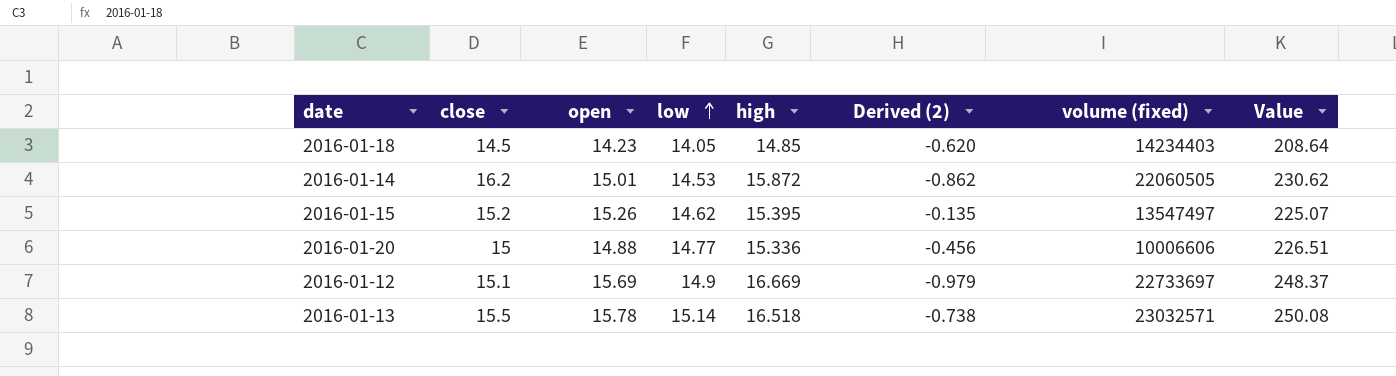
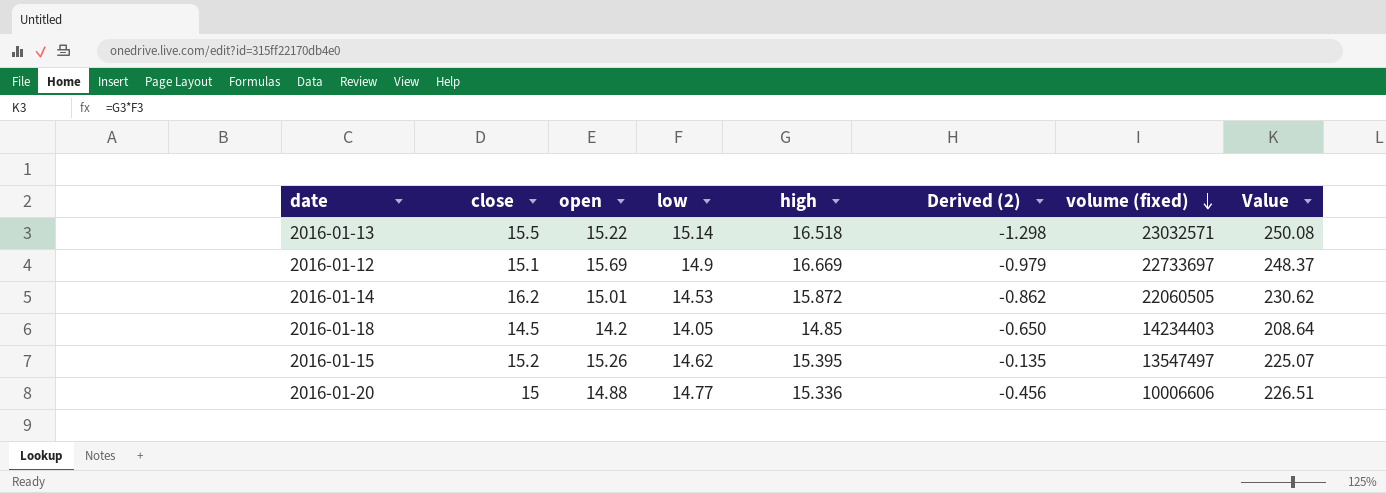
row order: low ascending -> volume (fixed) descending
2016-01-13 | open: 15.78 -> 15.22
2016-01-13 | Derived (2): -0.738 -> -1.298
2016-01-18 | open: 14.23 -> 14.2
2016-01-18 | Derived (2): -0.620 -> -0.650

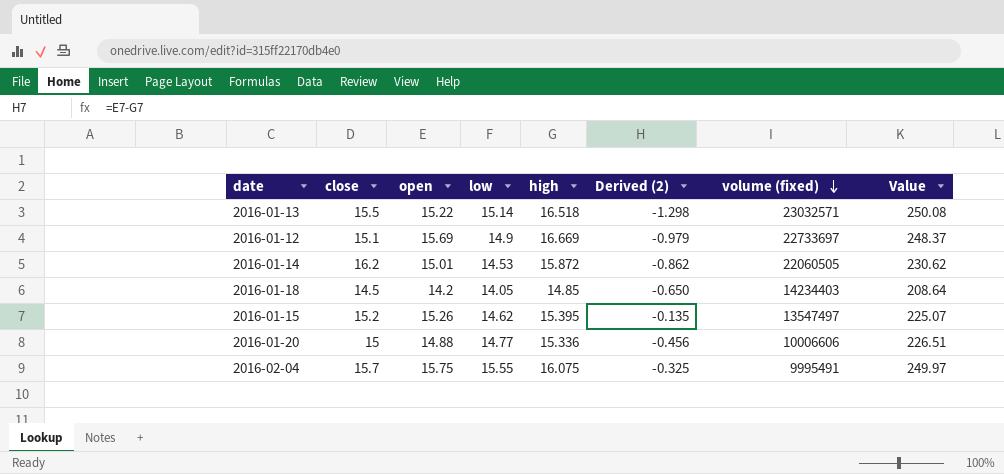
row 2016-02-04: none -> 15.7 | 15.75 | 15.55 | 16.075 | -0.325 | 9995491 | 249.97

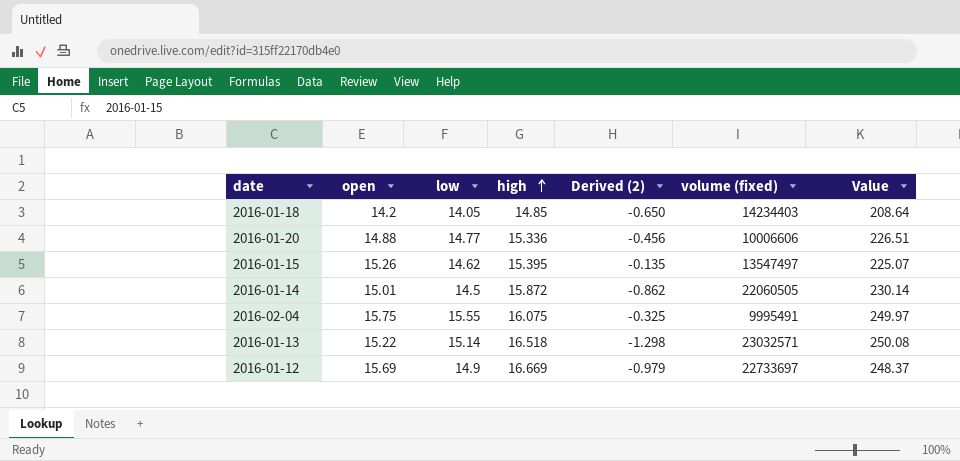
row order: volume (fixed) descending -> high ascending
column close | position: 2 -> none
2016-01-14 | low: 14.53 -> 14.5
2016-01-14 | Value: 230.62 -> 230.14

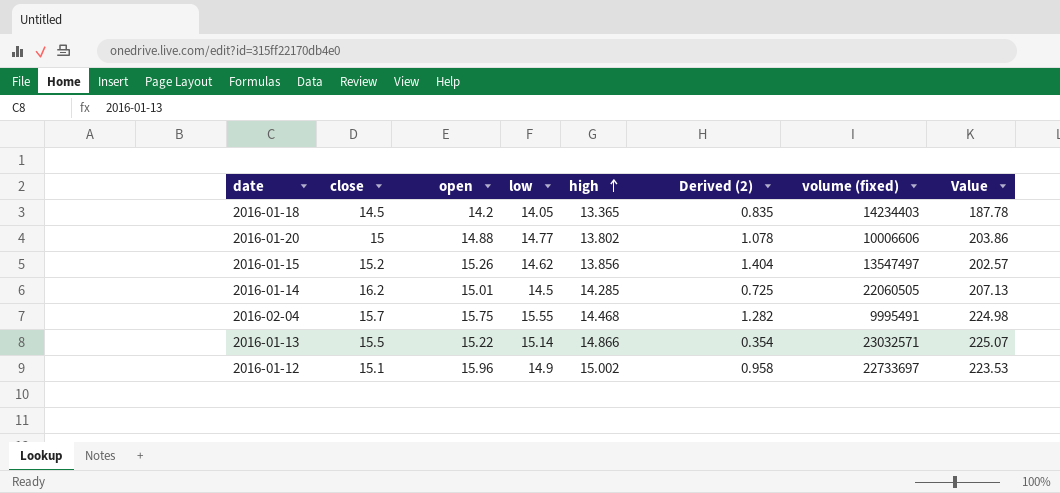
column close | position: none -> 2
2016-01-18 | high: 14.85 -> 13.365
2016-01-18 | Derived (2): -0.650 -> 0.835
2016-01-18 | Value: 208.64 -> 187.78
2016-01-20 | high: 15.336 -> 13.802
2016-01-20 | Derived (2): -0.456 -> 1.078
2016-01-20 | Value: 226.51 -> 203.86
2016-01-15 | high: 15.395 -> 13.856
2016-01-15 | Derived (2): -0.135 -> 1.404
2016-01-15 | Value: 225.07 -> 202.57
2016-01-14 | high: 15.872 -> 14.285
2016-01-14 | Derived (2): -0.862 -> 0.725
2016-01-14 | Value: 230.14 -> 207.13
2016-02-04 | high: 16.075 -> 14.468
2016-02-04 | Derived (2): -0.325 -> 1.282
2016-02-04 | Value: 249.97 -> 224.98
2016-01-13 | high: 16.518 -> 14.866
2016-01-13 | Derived (2): -1.298 -> 0.354
2016-01-13 | Value: 250.08 -> 225.07
2016-01-12 | open: 15.69 -> 15.96
2016-01-12 | high: 16.669 -> 15.002
2016-01-12 | Derived (2): -0.979 -> 0.958
2016-01-12 | Value: 248.37 -> 223.53

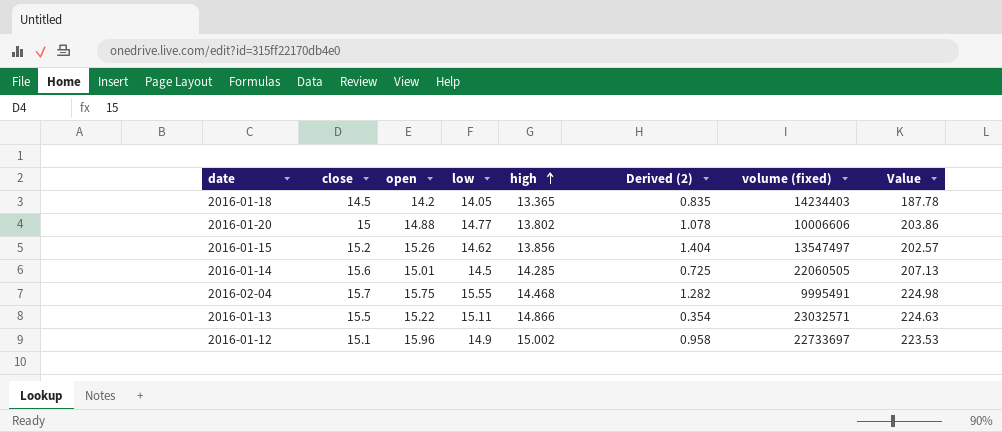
2016-01-14 | close: 16.2 -> 15.6
2016-01-13 | low: 15.14 -> 15.11
2016-01-13 | Value: 225.07 -> 224.63

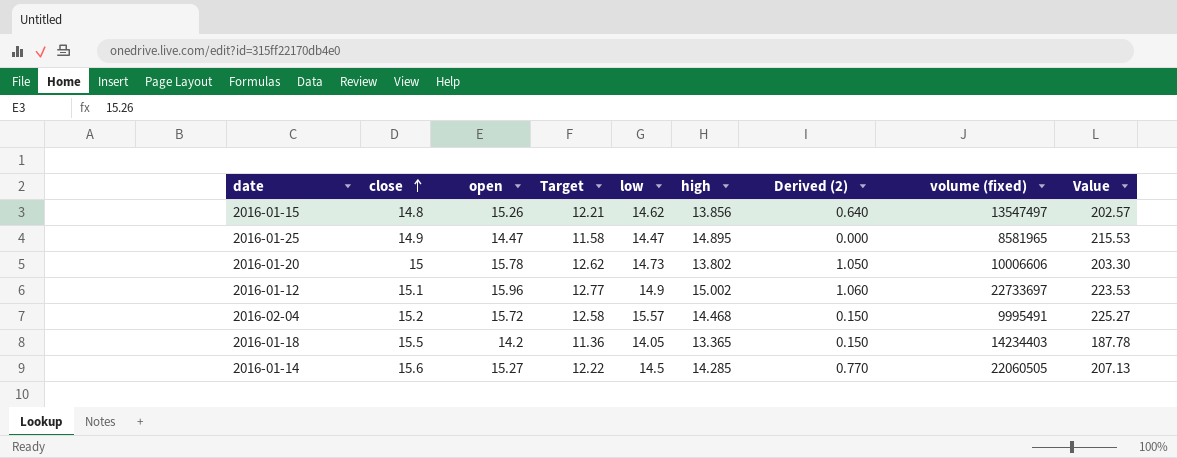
row order: high ascending -> close ascending
column Target | formula: none -> [open] * 0.8
column Derived (2) | formula: [open] - [high] -> [open] - [low]
row 2016-01-13: 15.5 | 15.22 | 15.11 | 14.866 | 0.354 | 23032571 | 224.63 -> none
2016-01-15 | close: 15.2 -> 14.8
row 2016-01-25: none -> 14.9 | 14.47 | 11.58 | 14.47 | 14.895 | 0.000 | 8581965 | 215.53
2016-01-20 | open: 14.88 -> 15.78
2016-01-20 | low: 14.77 -> 14.73
2016-01-20 | Value: 203.86 -> 203.30
2016-02-04 | close: 15.7 -> 15.2
2016-02-04 | open: 15.75 -> 15.72
2016-02-04 | low: 15.55 -> 15.57
2016-02-04 | Value: 224.98 -> 225.27
2016-01-18 | close: 14.5 -> 15.5
2016-01-14 | open: 15.01 -> 15.27

